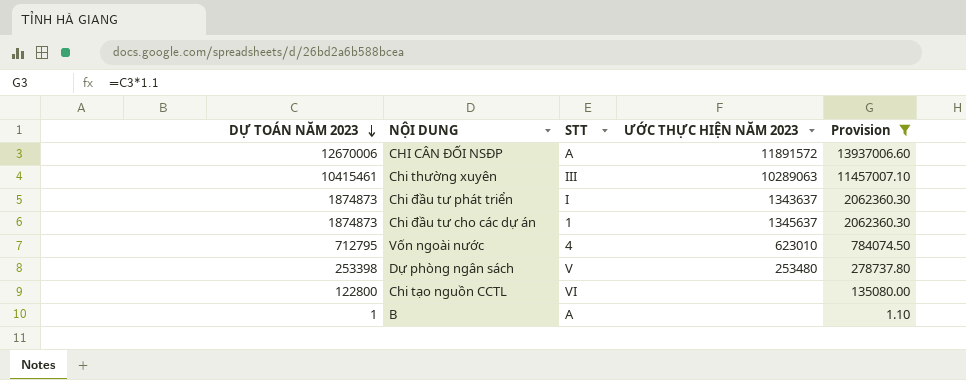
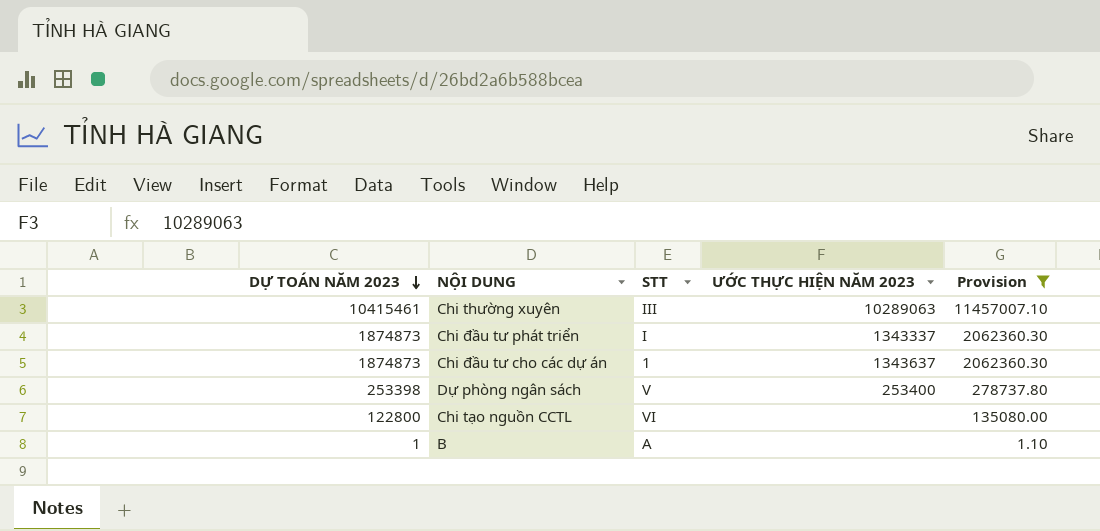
row CHI CÂN ĐỐI NSĐP: 12670006 | A | 11891572 | 13937006.60 -> none
row Vốn ngoài nước: 712795 | 4 | 623010 | 784074.50 -> none
Chi đầu tư phát triển | ƯỚC THỰC HIỆN NĂM 2023: 1343637 -> 1343337
Chi đầu tư cho các dự án | ƯỚC THỰC HIỆN NĂM 2023: 1345637 -> 1343637
Dự phòng ngân sách | ƯỚC THỰC HIỆN NĂM 2023: 253480 -> 253400

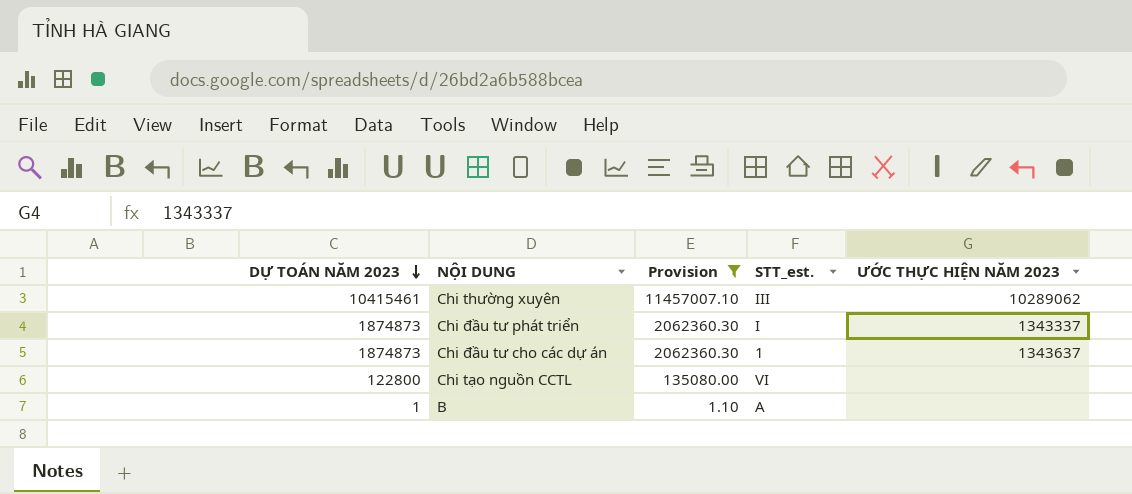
column Provision | position: 5 -> 3
column name: STT -> STT_est.
row Dự phòng ngân sách: 253398 | V | 253400 | 278737.80 -> none
Chi thường xuyên | ƯỚC THỰC HIỆN NĂM 2023: 10289063 -> 10289062

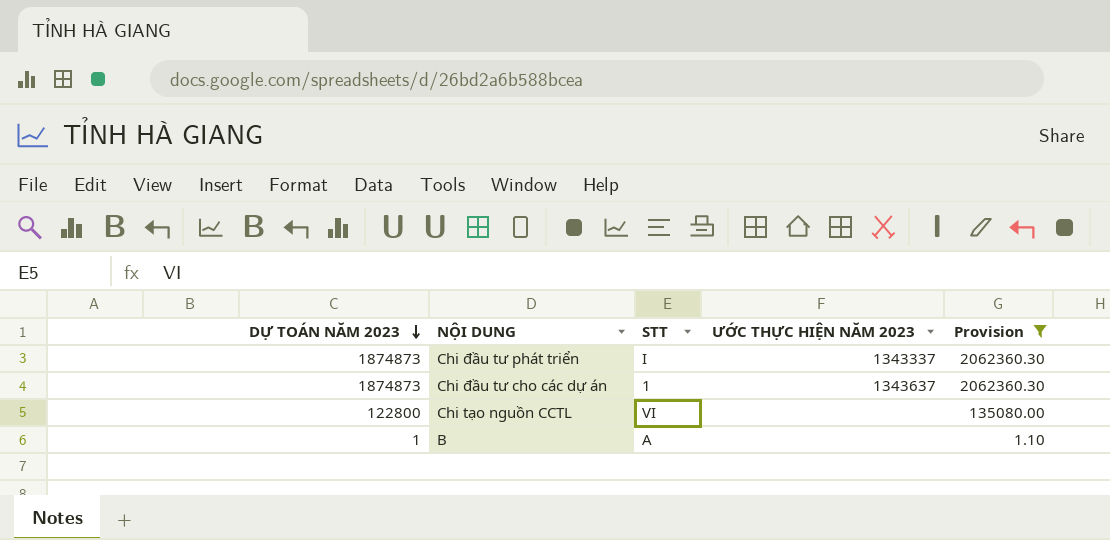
column name: STT_est. -> STT
column Provision | position: 3 -> 5
row Chi thường xuyên: 10415461 | 11457007.10 | III | 10289062 -> none

